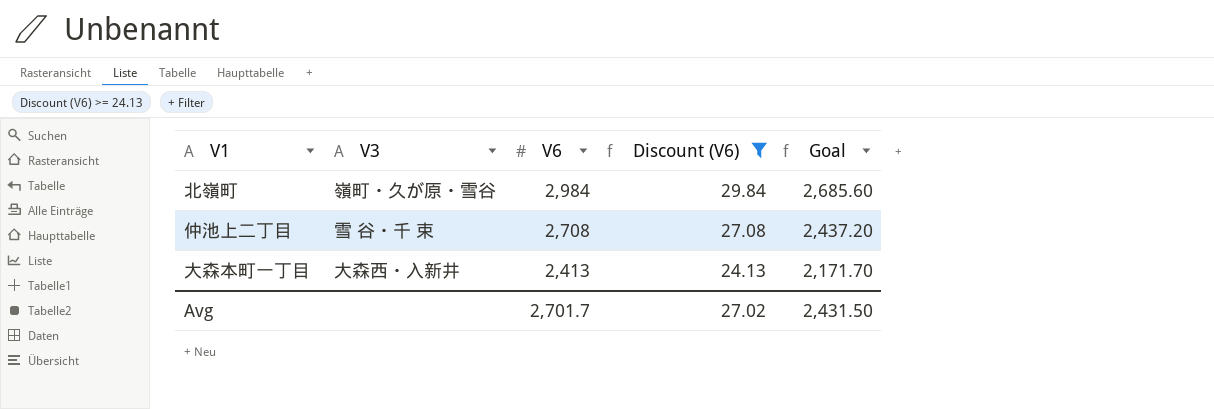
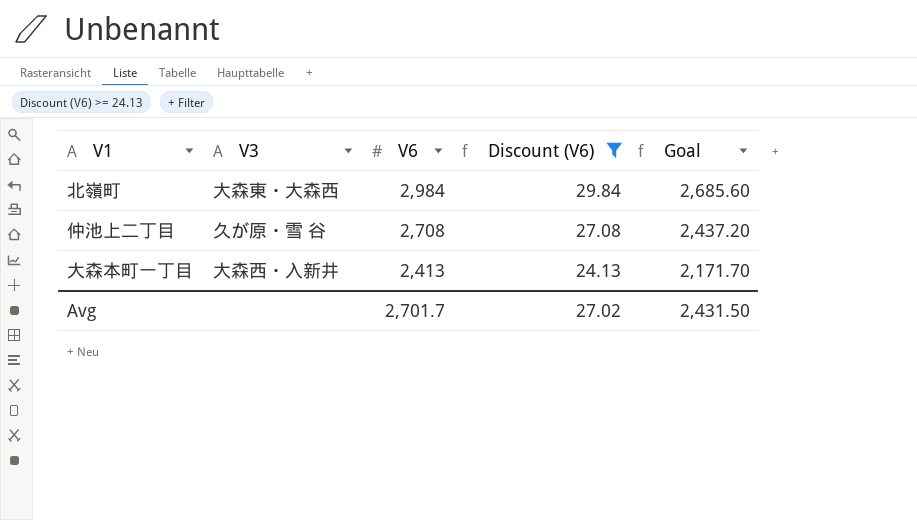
北嶺町 | V3: 嶺町・久が原・雪谷 -> 大森東・大森西
仲池上二丁目 | V3: 雪 谷・千 束 -> 久が原・雪 谷

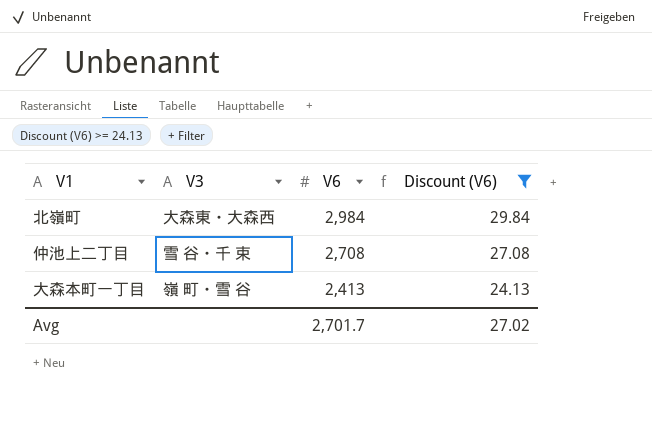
column Goal | formula: [V6] * 0.9 -> none
仲池上二丁目 | V3: 久が原・雪 谷 -> 雪 谷・千 束
大森本町一丁目 | V3: 大森西・入新井 -> 嶺 町・雪 谷

